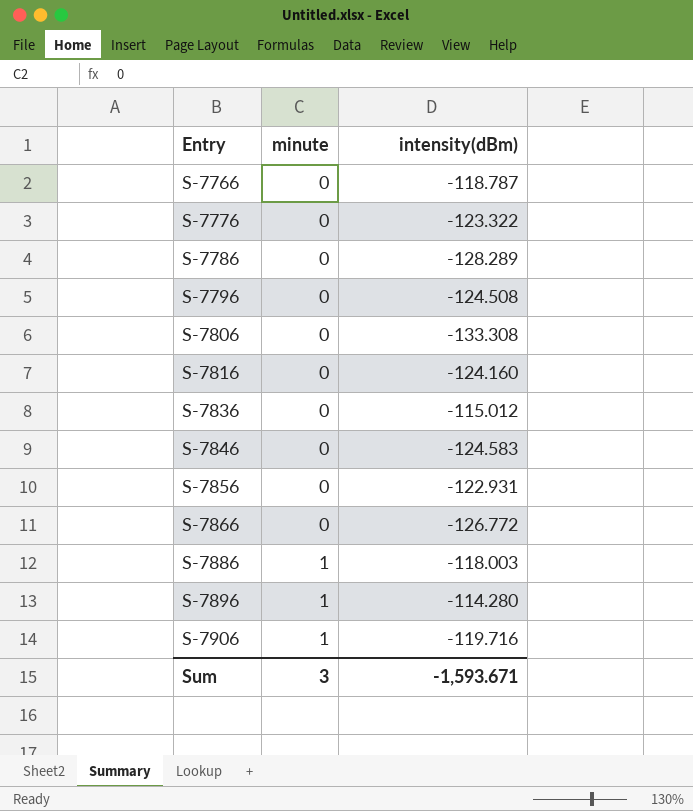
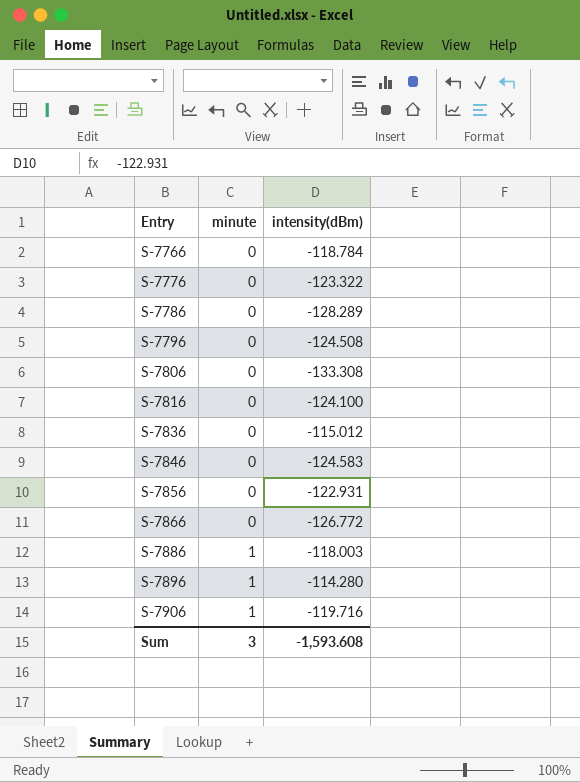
S-7766 | intensity(dBm): -118.787 -> -118.784
S-7816 | intensity(dBm): -124.160 -> -124.100
Sum | intensity(dBm): -1,593.671 -> -1,593.608

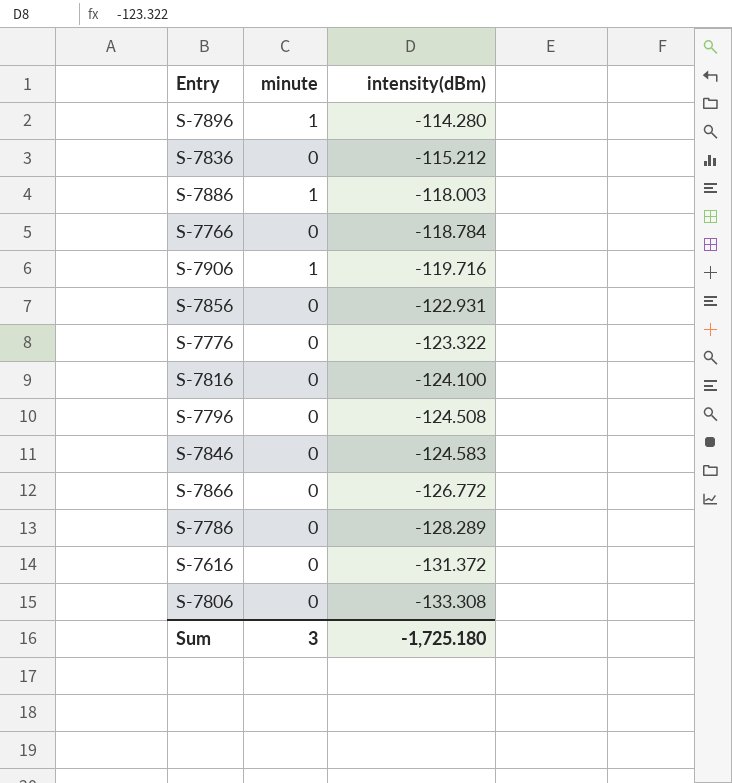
row order: Entry ascending -> intensity(dBm) descending
S-7836 | intensity(dBm): -115.012 -> -115.212
row S-7616: none -> 0 | -131.372
Sum | intensity(dBm): -1,593.608 -> -1,725.180

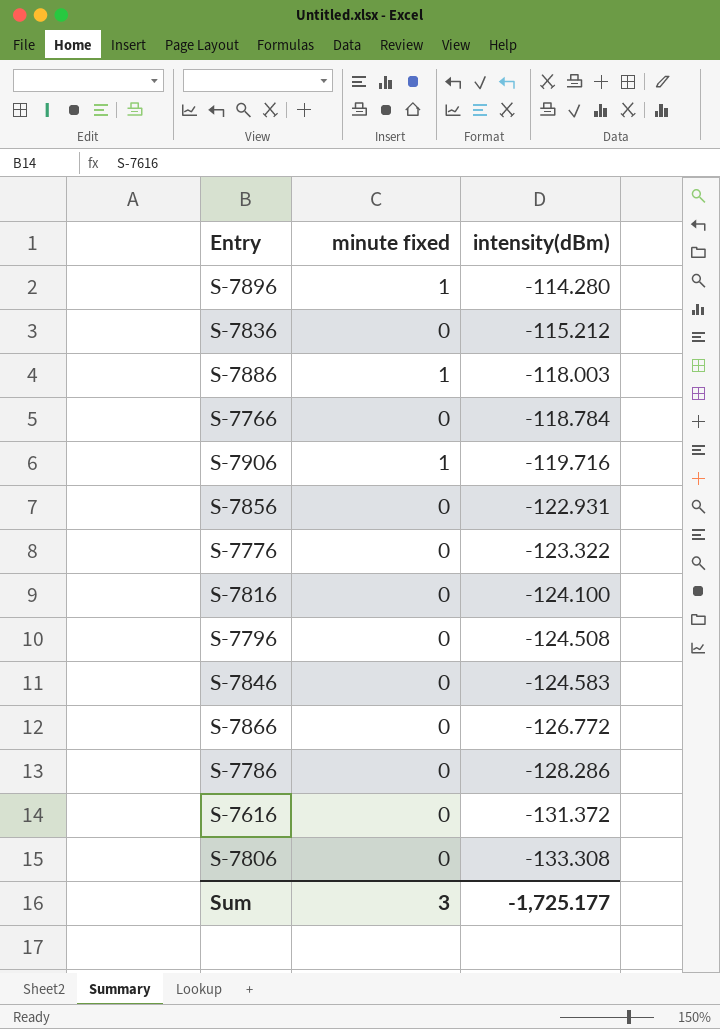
column name: minute -> minute fixed
S-7786 | intensity(dBm): -128.289 -> -128.286
Sum | intensity(dBm): -1,725.180 -> -1,725.177

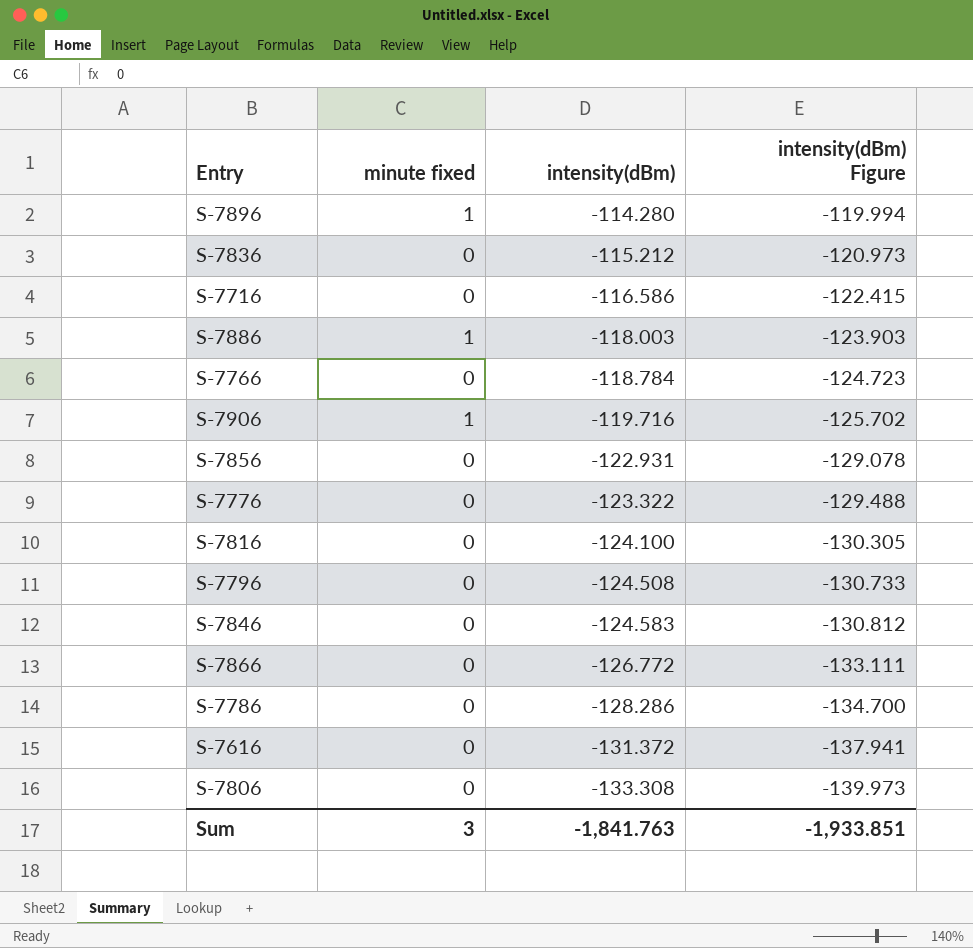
column intensity(dBm) Figure | formula: none -> [intensity(dBm)] * 1.05
row S-7716: none -> 0 | -116.586 | -122.415
Sum | intensity(dBm): -1,725.177 -> -1,841.763

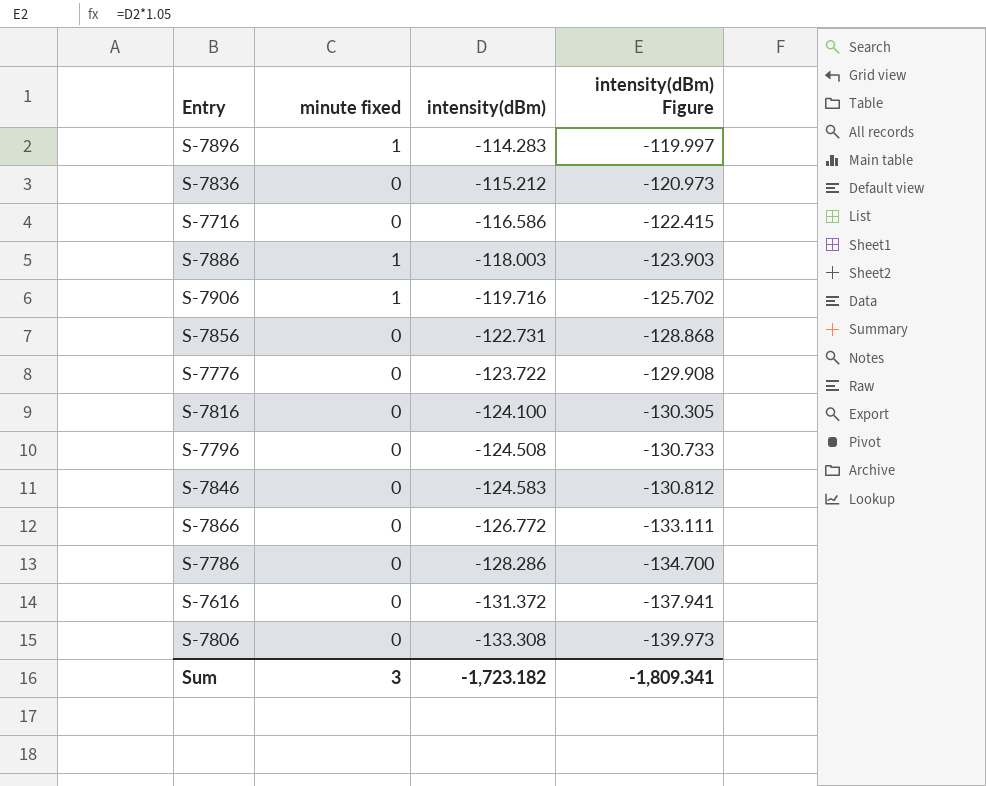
row S-7766: 0 | -118.784 | -124.723 -> none
S-7896 | intensity(dBm): -114.280 -> -114.283
S-7896 | intensity(dBm) Figure: -119.994 -> -119.997
S-7856 | intensity(dBm): -122.931 -> -122.731
S-7856 | intensity(dBm) Figure: -129.078 -> -128.868
S-7776 | intensity(dBm): -123.322 -> -123.722
S-7776 | intensity(dBm) Figure: -129.488 -> -129.908
Sum | intensity(dBm): -1,841.763 -> -1,723.182
Sum | intensity(dBm) Figure: -1,933.851 -> -1,809.341

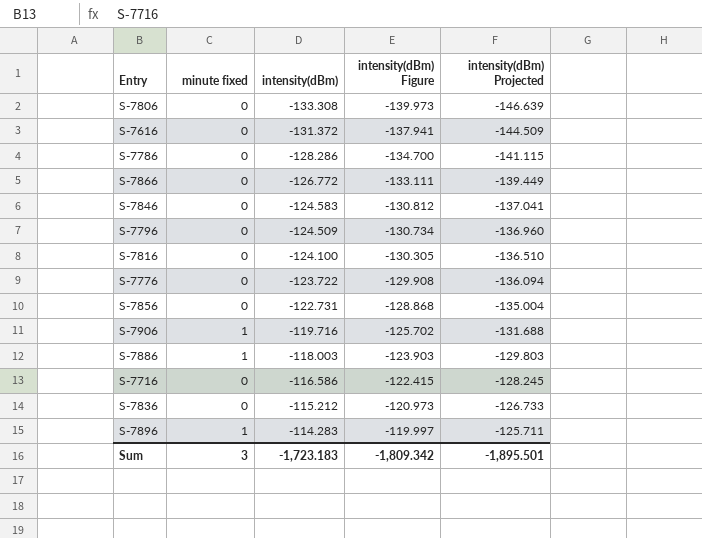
row order: intensity(dBm) descending -> intensity(dBm) ascending
column intensity(dBm) Projected | formula: none -> [intensity(dBm)] * 1.1
S-7796 | intensity(dBm): -124.508 -> -124.509
S-7796 | intensity(dBm) Figure: -130.733 -> -130.734
Sum | intensity(dBm): -1,723.182 -> -1,723.183
Sum | intensity(dBm) Figure: -1,809.341 -> -1,809.342

